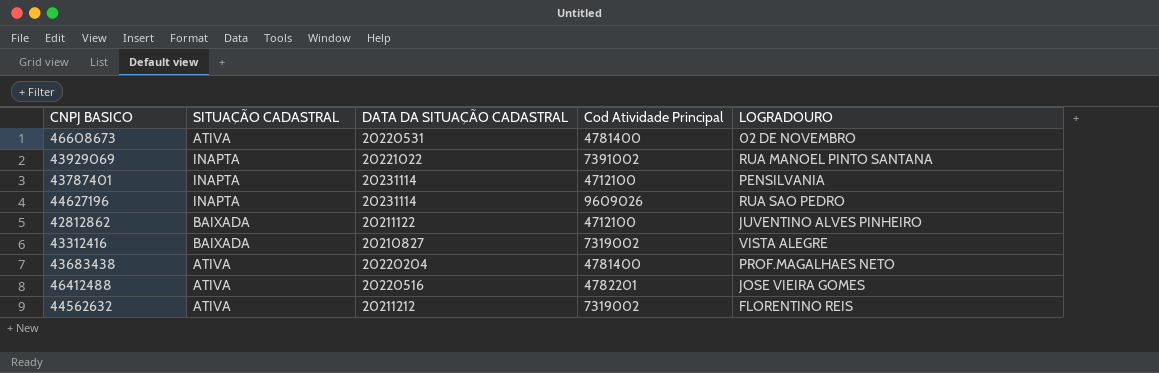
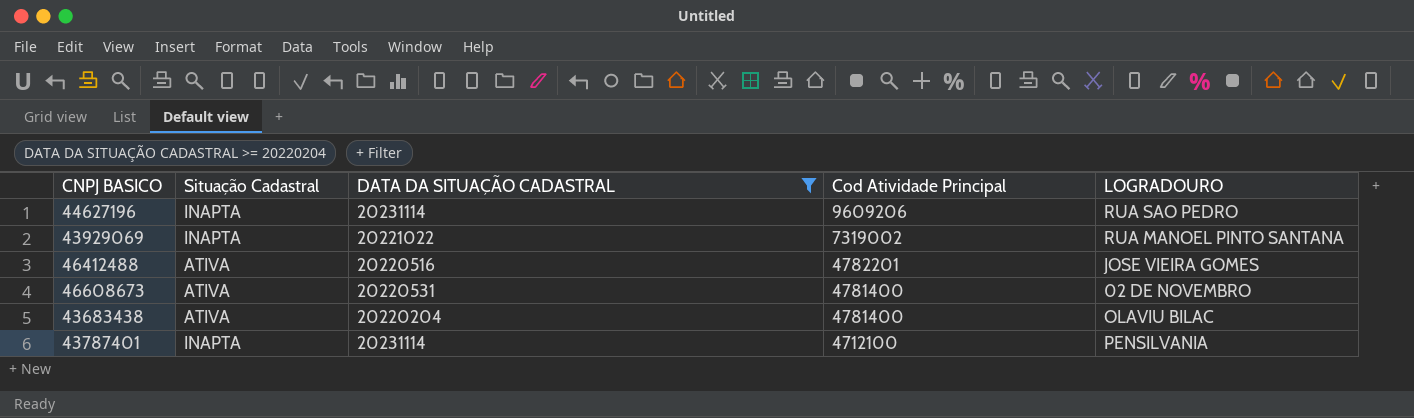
filter: none -> DATA DA SITUAÇÃO CADASTRAL >= 20220204
row order: none -> Cod Atividade Principal descending
column name: SITUAÇÃO CADASTRAL -> Situação Cadastral
44627196 | Cod Atividade Principal: 9609026 -> 9609206
43929069 | Cod Atividade Principal: 7391002 -> 7319002
43683438 | LOGRADOURO: PROF.MAGALHAES NETO -> OLAVIU BILAC

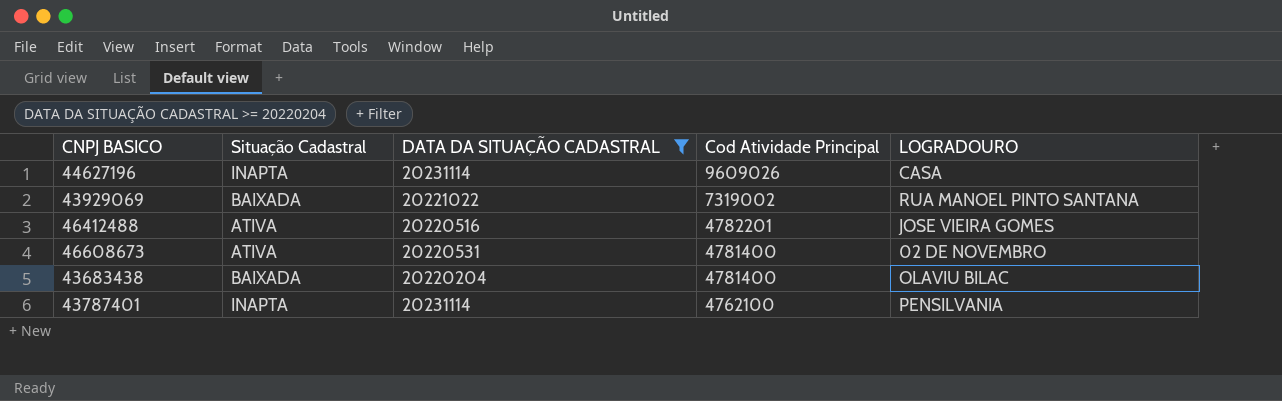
44627196 | Cod Atividade Principal: 9609206 -> 9609026
44627196 | LOGRADOURO: RUA SAO PEDRO -> CASA
43929069 | Situação Cadastral: INAPTA -> BAIXADA
43683438 | Situação Cadastral: ATIVA -> BAIXADA
43787401 | Cod Atividade Principal: 4712100 -> 4762100

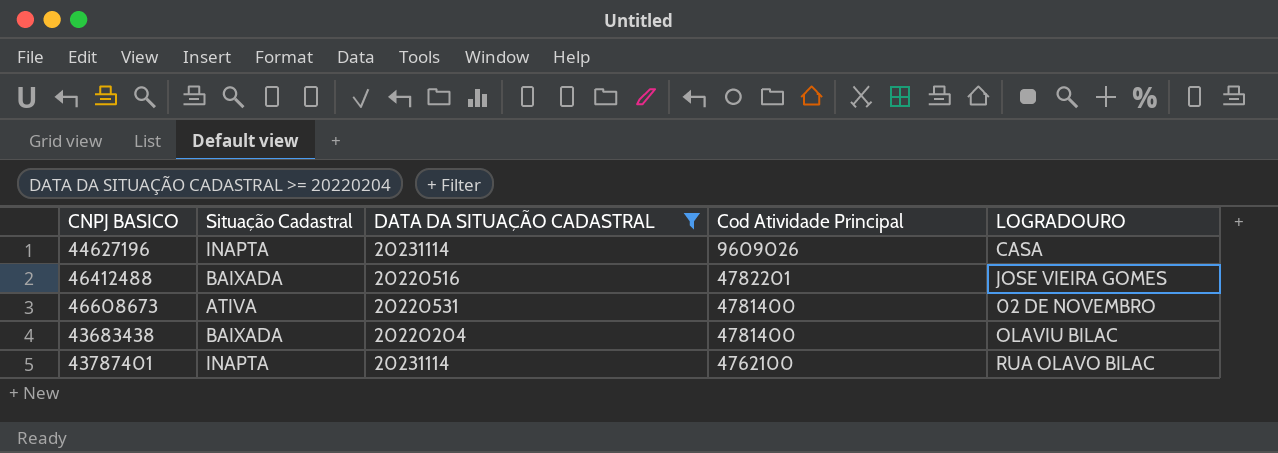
row 43929069: BAIXADA | 20221022 | 7319002 | RUA MANOEL PINTO SANTANA -> none
46412488 | Situação Cadastral: ATIVA -> BAIXADA
43787401 | LOGRADOURO: PENSILVANIA -> RUA OLAVO BILAC

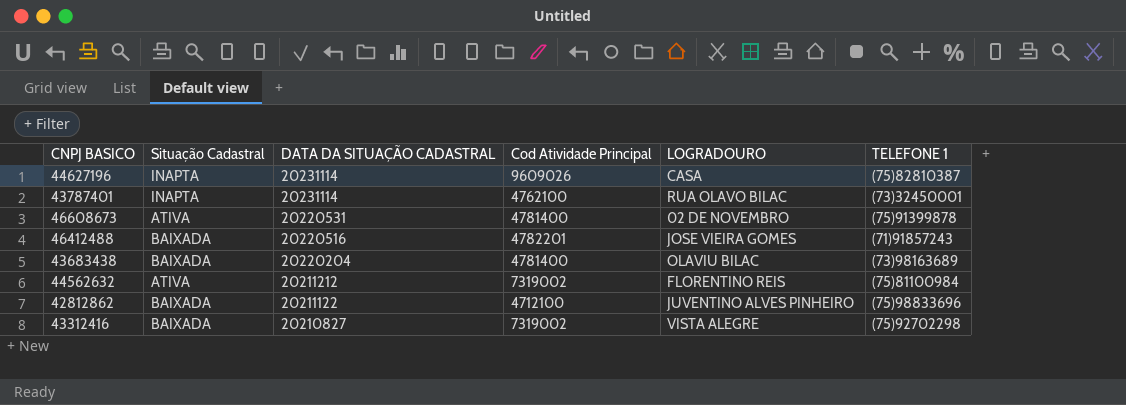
filter: DATA DA SITUAÇÃO CADASTRAL >= 20220204 -> none
row order: Cod Atividade Principal descending -> DATA DA SITUAÇÃO CADASTRAL descending
column TELEFONE 1 | position: none -> 6

